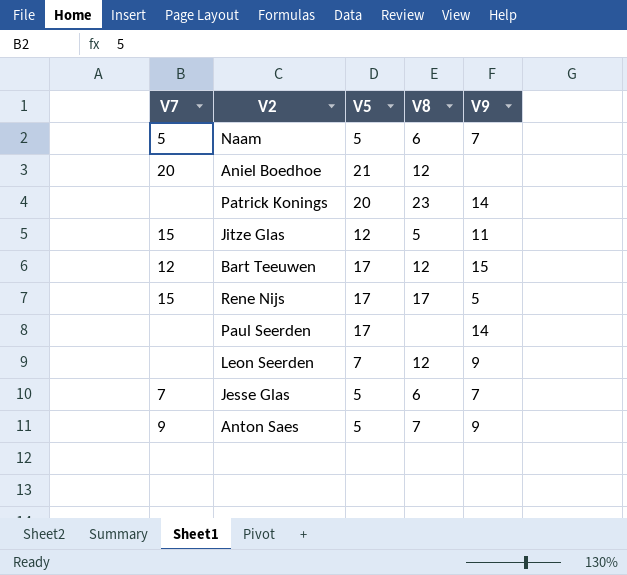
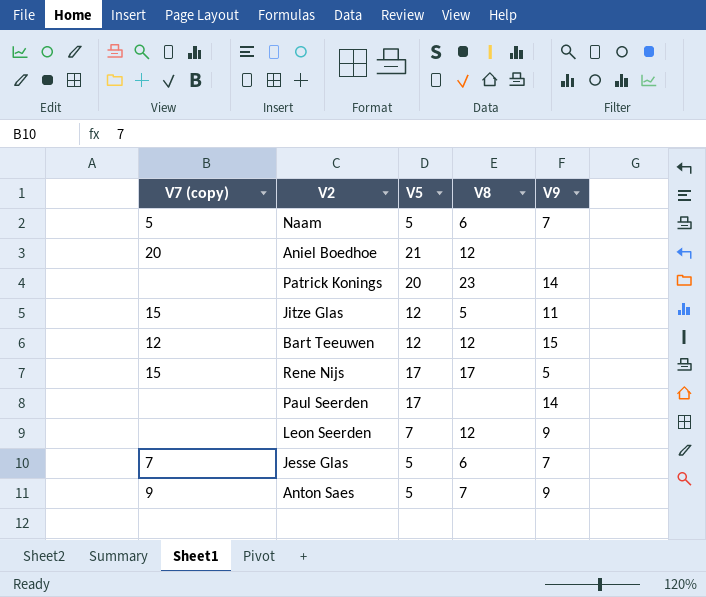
column name: V7 -> V7 (copy)
Bart Teeuwen | V5: 17 -> 12

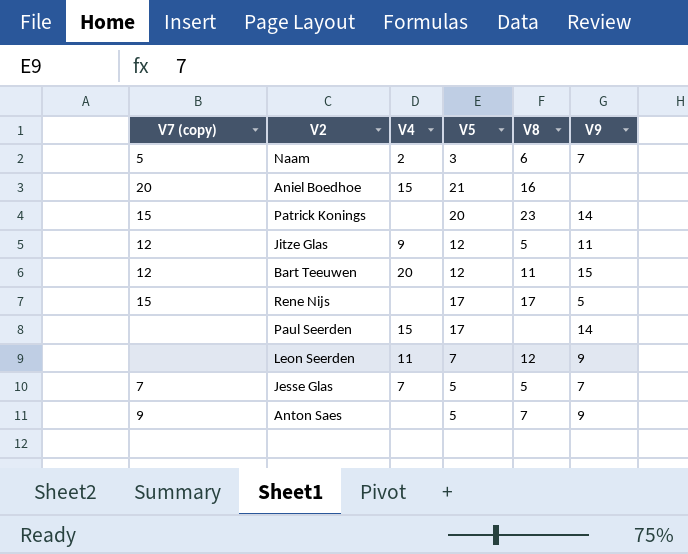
column V4 | position: none -> 3
Naam | V5: 5 -> 3
Aniel Boedhoe | V8: 12 -> 16
Patrick Konings | V7 (copy): none -> 15
Jitze Glas | V7 (copy): 15 -> 12
Bart Teeuwen | V8: 12 -> 11
Jesse Glas | V8: 6 -> 5

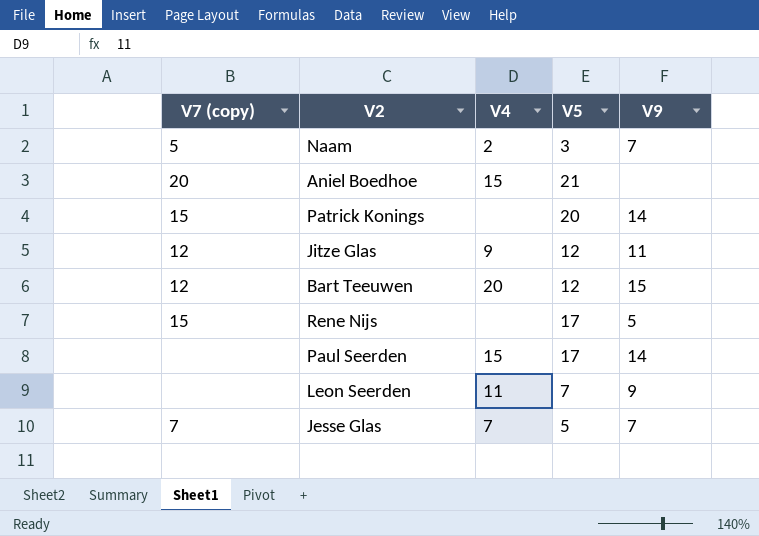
column V8 | position: 5 -> none
row Anton Saes: 9 | none | 5 | 7 | 9 -> none

